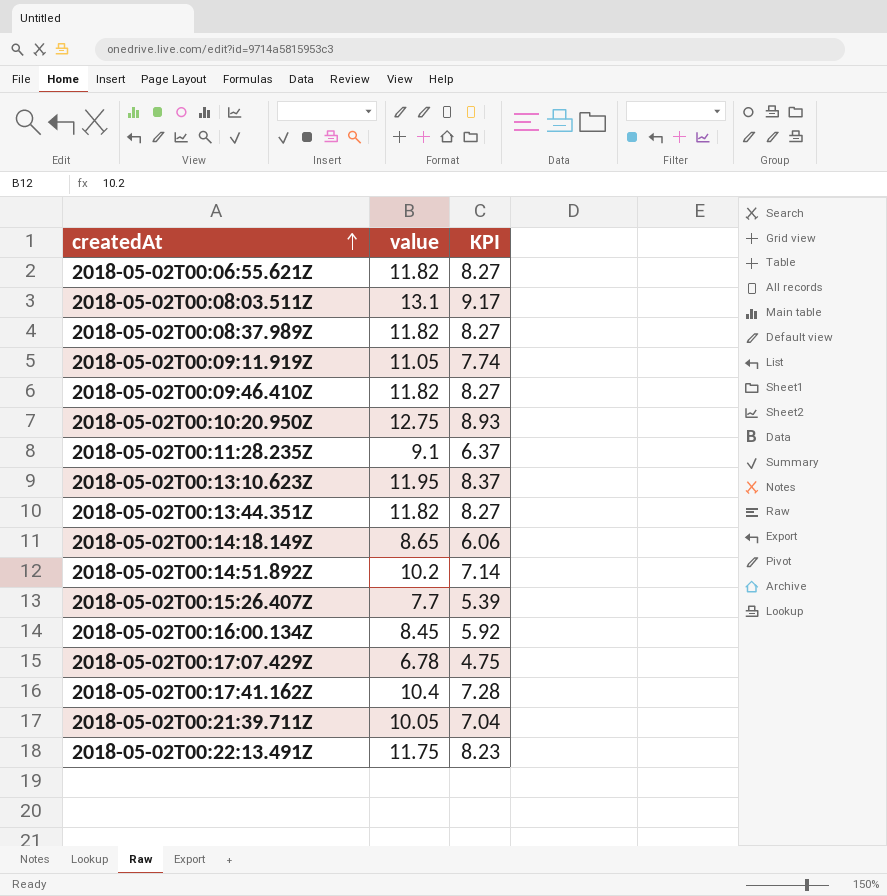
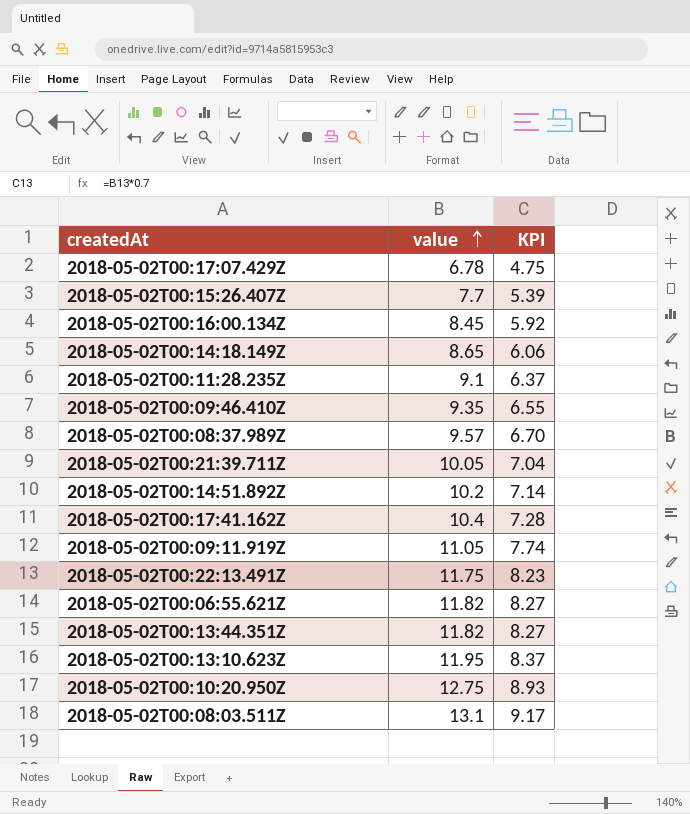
row order: createdAt ascending -> value ascending
2018-05-02T00:09:46.410Z | value: 11.82 -> 9.35
2018-05-02T00:09:46.410Z | KPI: 8.27 -> 6.55
2018-05-02T00:08:37.989Z | value: 11.82 -> 9.57
2018-05-02T00:08:37.989Z | KPI: 8.27 -> 6.70

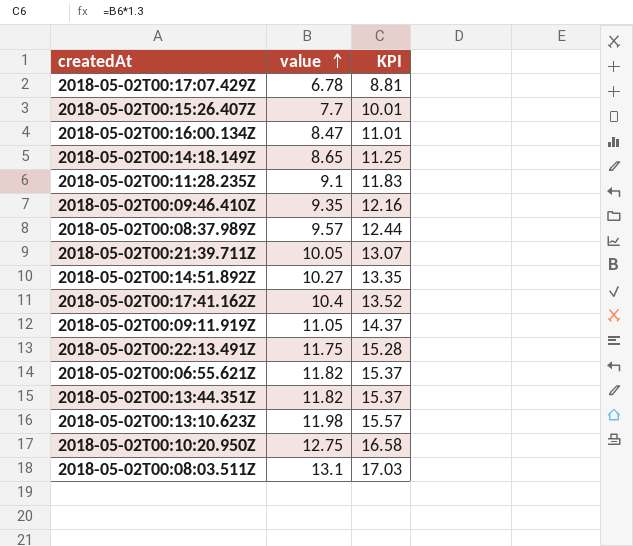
column KPI | formula: [value] * 0.7 -> [value] * 1.3
2018-05-02T00:16:00.134Z | value: 8.45 -> 8.47
2018-05-02T00:14:51.892Z | value: 10.2 -> 10.27
2018-05-02T00:13:10.623Z | value: 11.95 -> 11.98

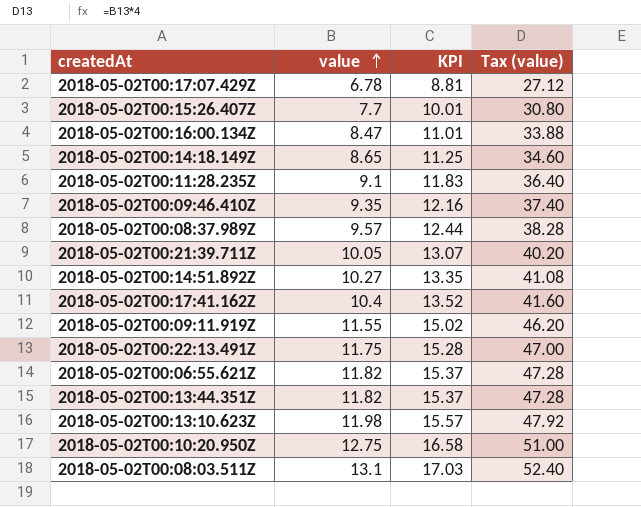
column Tax (value) | formula: none -> [value] * 4
2018-05-02T00:09:11.919Z | value: 11.05 -> 11.55
2018-05-02T00:09:11.919Z | KPI: 14.37 -> 15.02

